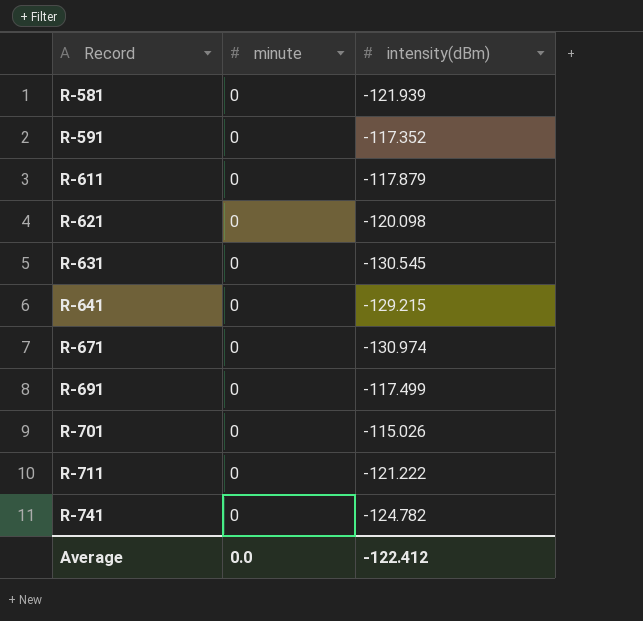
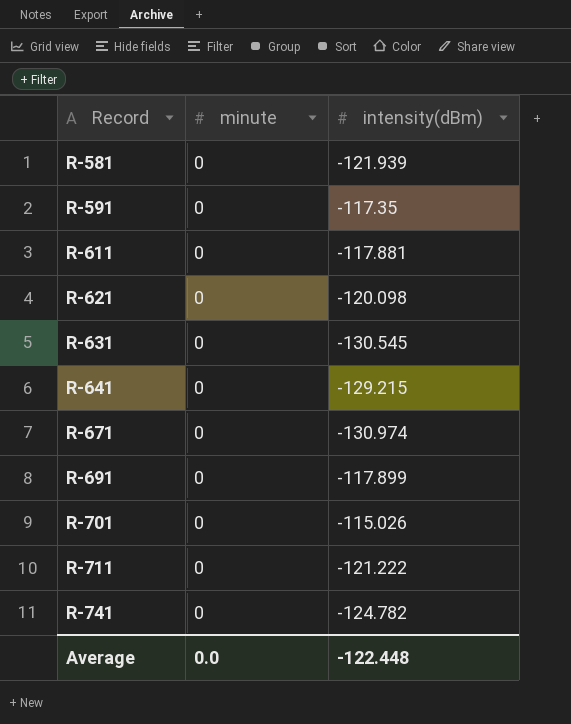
R-591 | intensity(dBm): -117.352 -> -117.35
R-611 | intensity(dBm): -117.879 -> -117.881
R-691 | intensity(dBm): -117.499 -> -117.899
Average | intensity(dBm): -122.412 -> -122.448

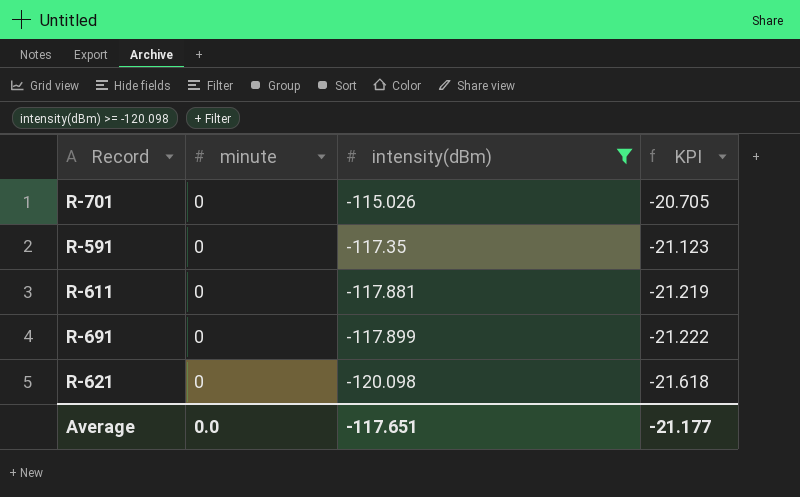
filter: none -> intensity(dBm) >= -120.098
row order: Record ascending -> intensity(dBm) descending
column KPI | formula: none -> [intensity(dBm)] * 0.18
Average | intensity(dBm): -122.448 -> -117.651

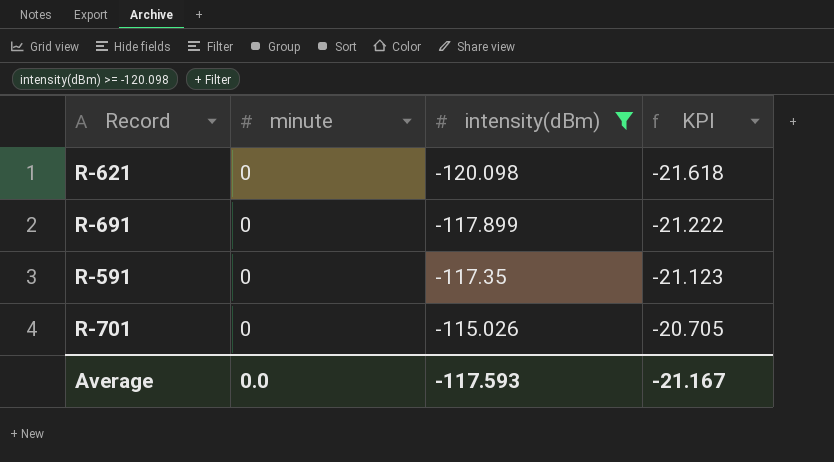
row order: intensity(dBm) descending -> intensity(dBm) ascending
row R-611: 0 | -117.881 | -21.219 -> none
Average | intensity(dBm): -117.651 -> -117.593
Average | KPI: -21.177 -> -21.167

